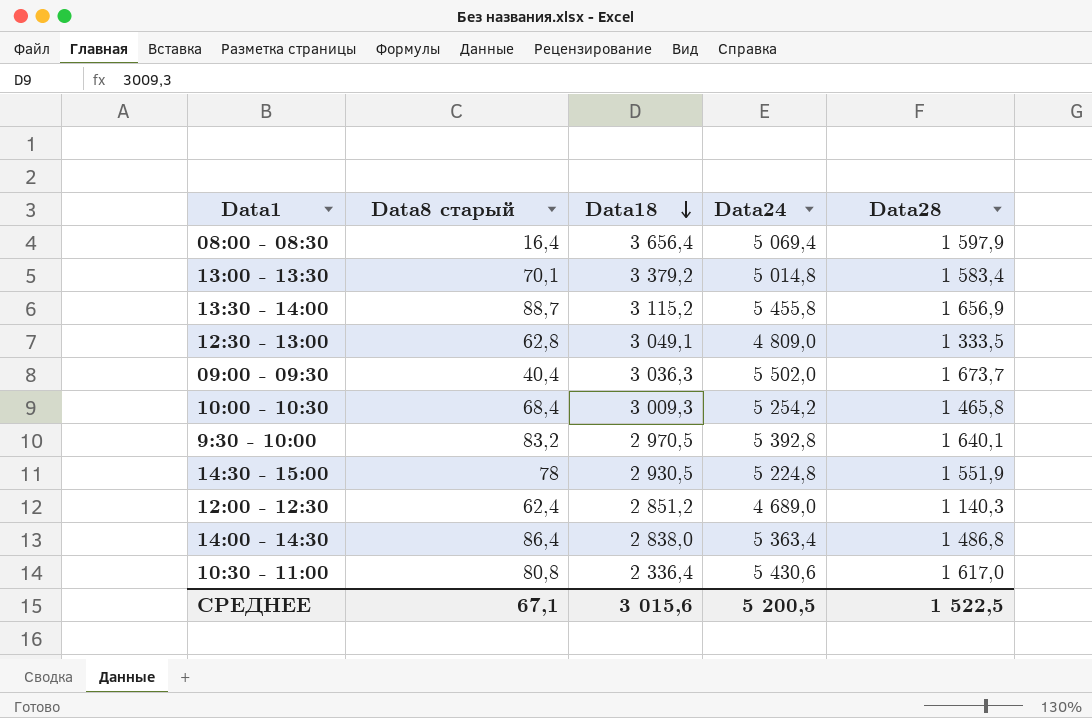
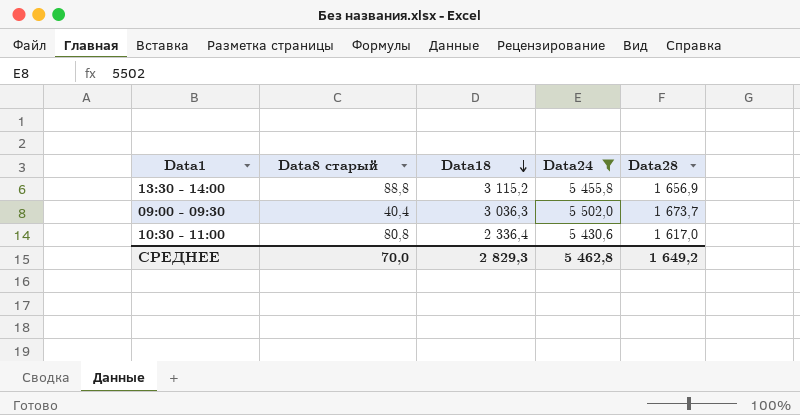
filter: none -> Data24 >= 5 430,6
13:30 - 14:00 | Data8 старый: 88,7 -> 88,8
СРЕДНЕЕ | Data8 старый: 67,1 -> 70,0
СРЕДНЕЕ | Data18: 3 015,6 -> 2 829,3
СРЕДНЕЕ | Data24: 5 200,5 -> 5 462,8
СРЕДНЕЕ | Data28: 1 522,5 -> 1 649,2

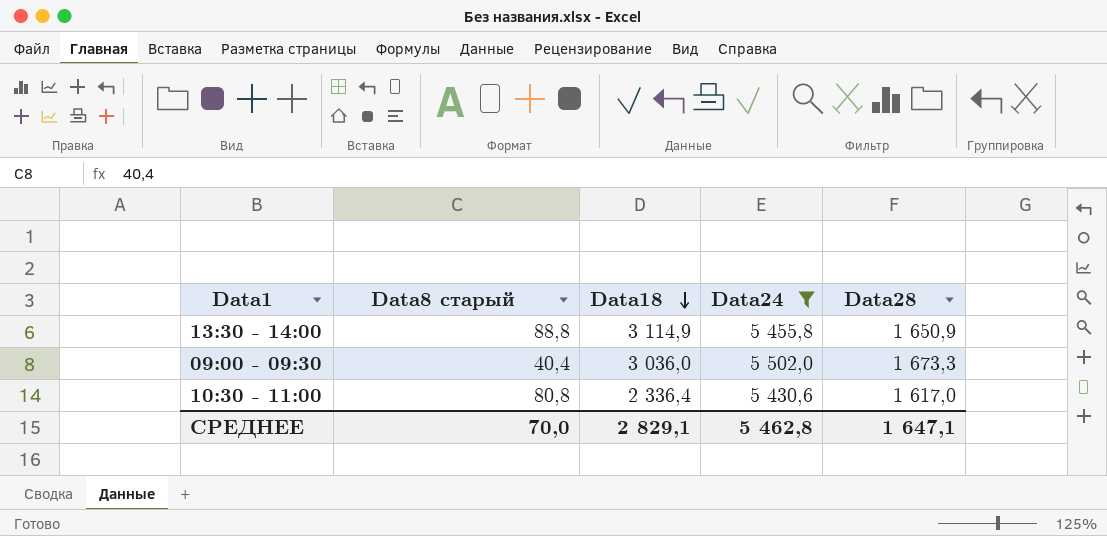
13:30 - 14:00 | Data18: 3 115,2 -> 3 114,9
13:30 - 14:00 | Data28: 1 656,9 -> 1 650,9
09:00 - 09:30 | Data18: 3 036,3 -> 3 036,0
09:00 - 09:30 | Data28: 1 673,7 -> 1 673,3
СРЕДНЕЕ | Data18: 2 829,3 -> 2 829,1
СРЕДНЕЕ | Data28: 1 649,2 -> 1 647,1

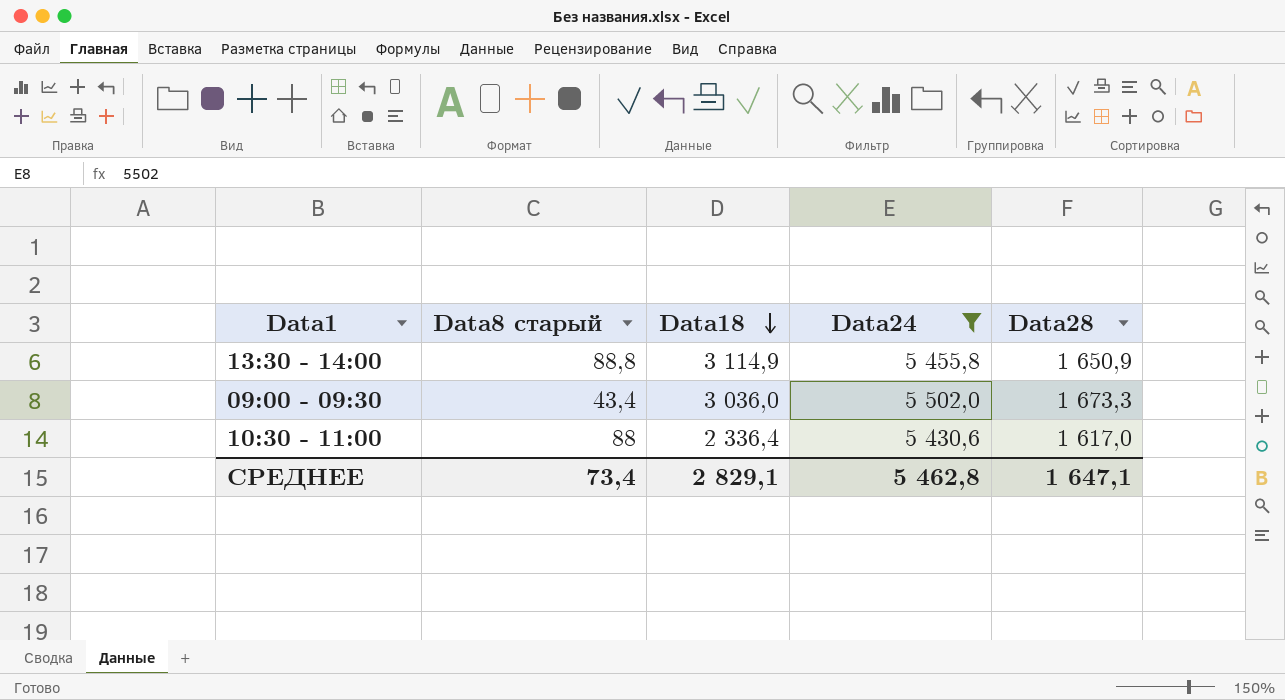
09:00 - 09:30 | Data8 старый: 40,4 -> 43,4
10:30 - 11:00 | Data8 старый: 80,8 -> 88
СРЕДНЕЕ | Data8 старый: 70,0 -> 73,4

